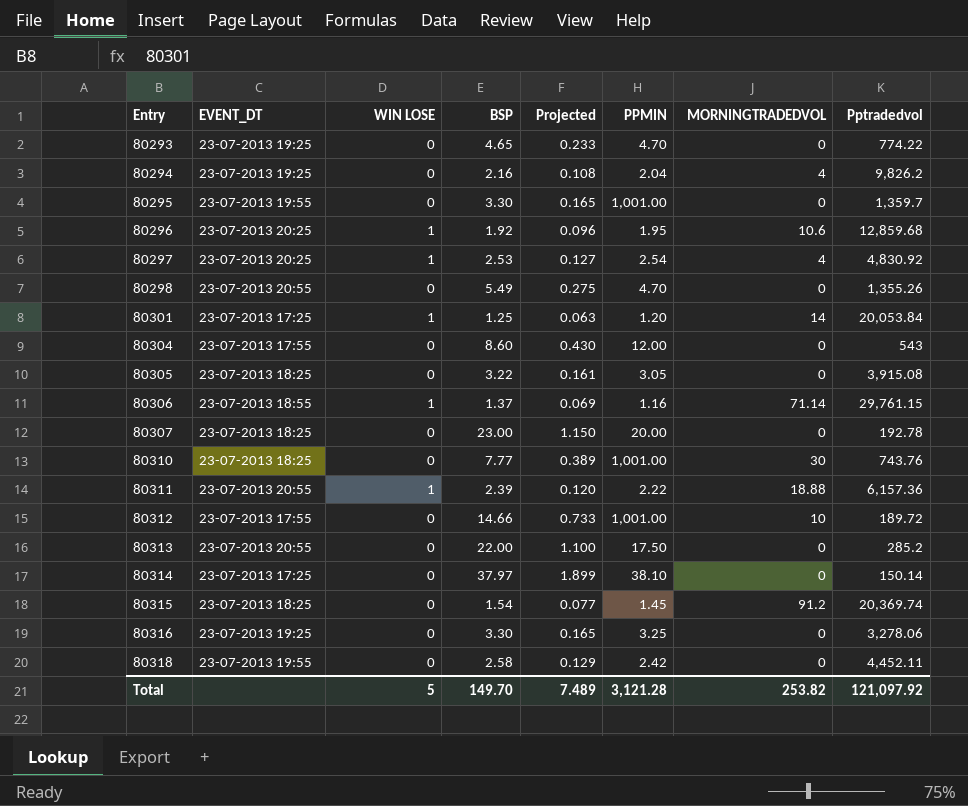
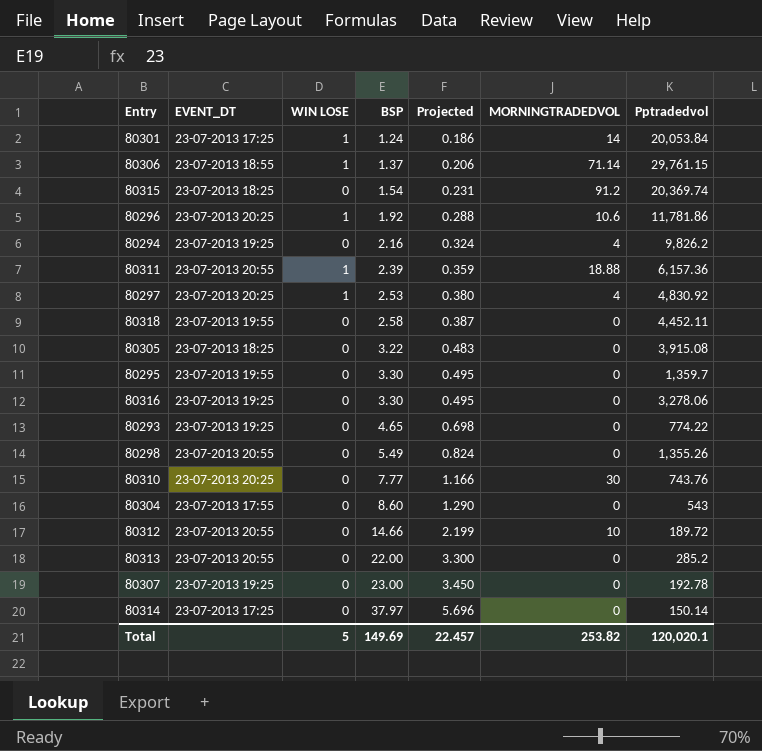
row order: Entry ascending -> BSP ascending
column PPMIN | position: 6 -> none
column Projected | formula: [BSP] * 0.05 -> [BSP] * 0.15
80301 | BSP: 1.25 -> 1.24
80296 | Pptradedvol: 12,859.68 -> 11,781.86
80310 | EVENT_DT: 23-07-2013 18:25 -> 23-07-2013 20:25
80312 | EVENT_DT: 23-07-2013 17:55 -> 23-07-2013 20:55
80307 | EVENT_DT: 23-07-2013 18:25 -> 23-07-2013 19:25
Total | BSP: 149.70 -> 149.69
Total | Projected: 7.489 -> 22.457
Total | Pptradedvol: 121,097.92 -> 120,020.1

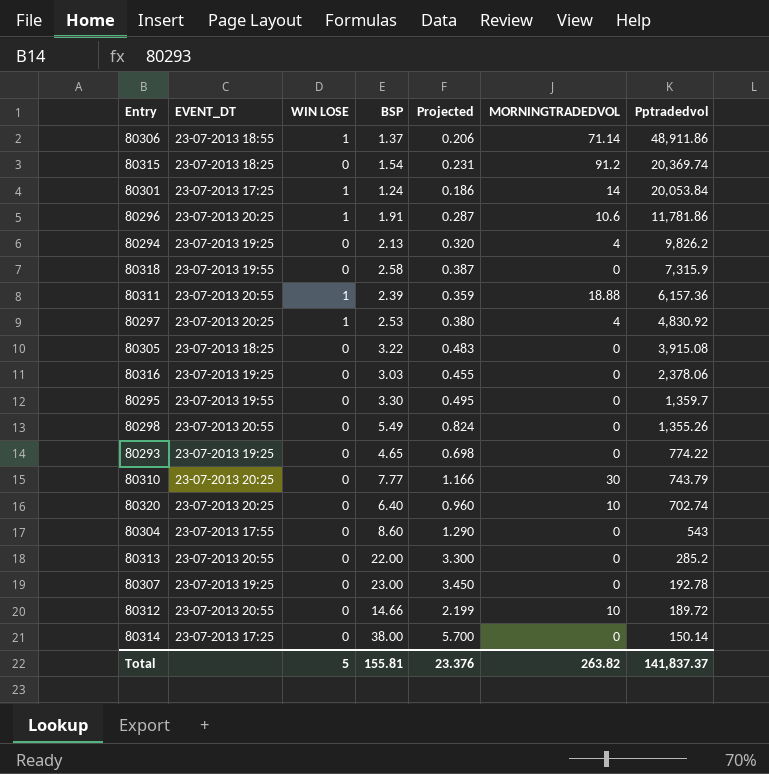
row order: BSP ascending -> Pptradedvol descending
80306 | Pptradedvol: 29,761.15 -> 48,911.86
80296 | BSP: 1.92 -> 1.91
80296 | Projected: 0.288 -> 0.287
80294 | BSP: 2.16 -> 2.13
80294 | Projected: 0.324 -> 0.320
80318 | Pptradedvol: 4,452.11 -> 7,315.9
80316 | BSP: 3.30 -> 3.03
80316 | Projected: 0.495 -> 0.455
80316 | Pptradedvol: 3,278.06 -> 2,378.06
80310 | Pptradedvol: 743.76 -> 743.79
row 80320: none -> 23-07-2013 20:25 | 0 | 6.40 | 0.960 | 10 | 702.74
80314 | BSP: 37.97 -> 38.00
80314 | Projected: 5.696 -> 5.700
Total | BSP: 149.69 -> 155.81
Total | Projected: 22.457 -> 23.376
Total | MORNINGTRADEDVOL: 253.82 -> 263.82
Total | Pptradedvol: 120,020.1 -> 141,837.37

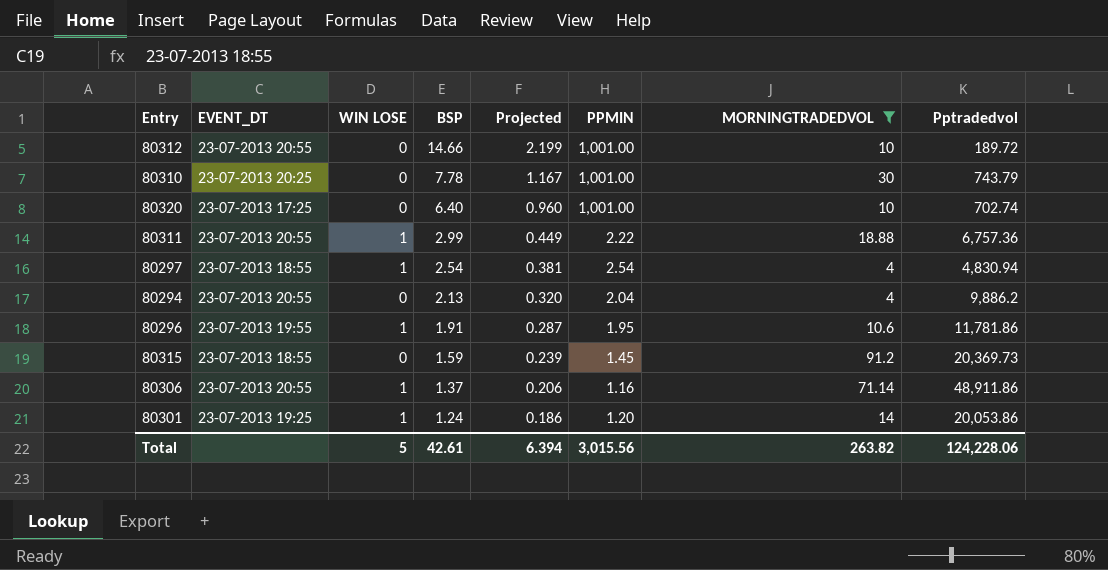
filter: none -> MORNINGTRADEDVOL != 0
row order: Pptradedvol descending -> BSP descending
column PPMIN | position: none -> 6
80310 | BSP: 7.77 -> 7.78
80310 | Projected: 1.166 -> 1.167
80320 | EVENT_DT: 23-07-2013 20:25 -> 23-07-2013 17:25
80311 | BSP: 2.39 -> 2.99
80311 | Projected: 0.359 -> 0.449
80311 | Pptradedvol: 6,157.36 -> 6,757.36
80297 | EVENT_DT: 23-07-2013 20:25 -> 23-07-2013 18:55
80297 | BSP: 2.53 -> 2.54
80297 | Projected: 0.380 -> 0.381
80297 | Pptradedvol: 4,830.92 -> 4,830.94
80294 | EVENT_DT: 23-07-2013 19:25 -> 23-07-2013 20:55
80294 | Pptradedvol: 9,826.2 -> 9,886.2
80296 | EVENT_DT: 23-07-2013 20:25 -> 23-07-2013 19:55
80315 | EVENT_DT: 23-07-2013 18:25 -> 23-07-2013 18:55
80315 | BSP: 1.54 -> 1.59
80315 | Projected: 0.231 -> 0.239
80315 | Pptradedvol: 20,369.74 -> 20,369.73
80306 | EVENT_DT: 23-07-2013 18:55 -> 23-07-2013 20:55
80301 | EVENT_DT: 23-07-2013 17:25 -> 23-07-2013 19:25
80301 | Pptradedvol: 20,053.84 -> 20,053.86
Total | BSP: 155.81 -> 42.61
Total | Projected: 23.376 -> 6.394
Total | Pptradedvol: 141,837.37 -> 124,228.06

